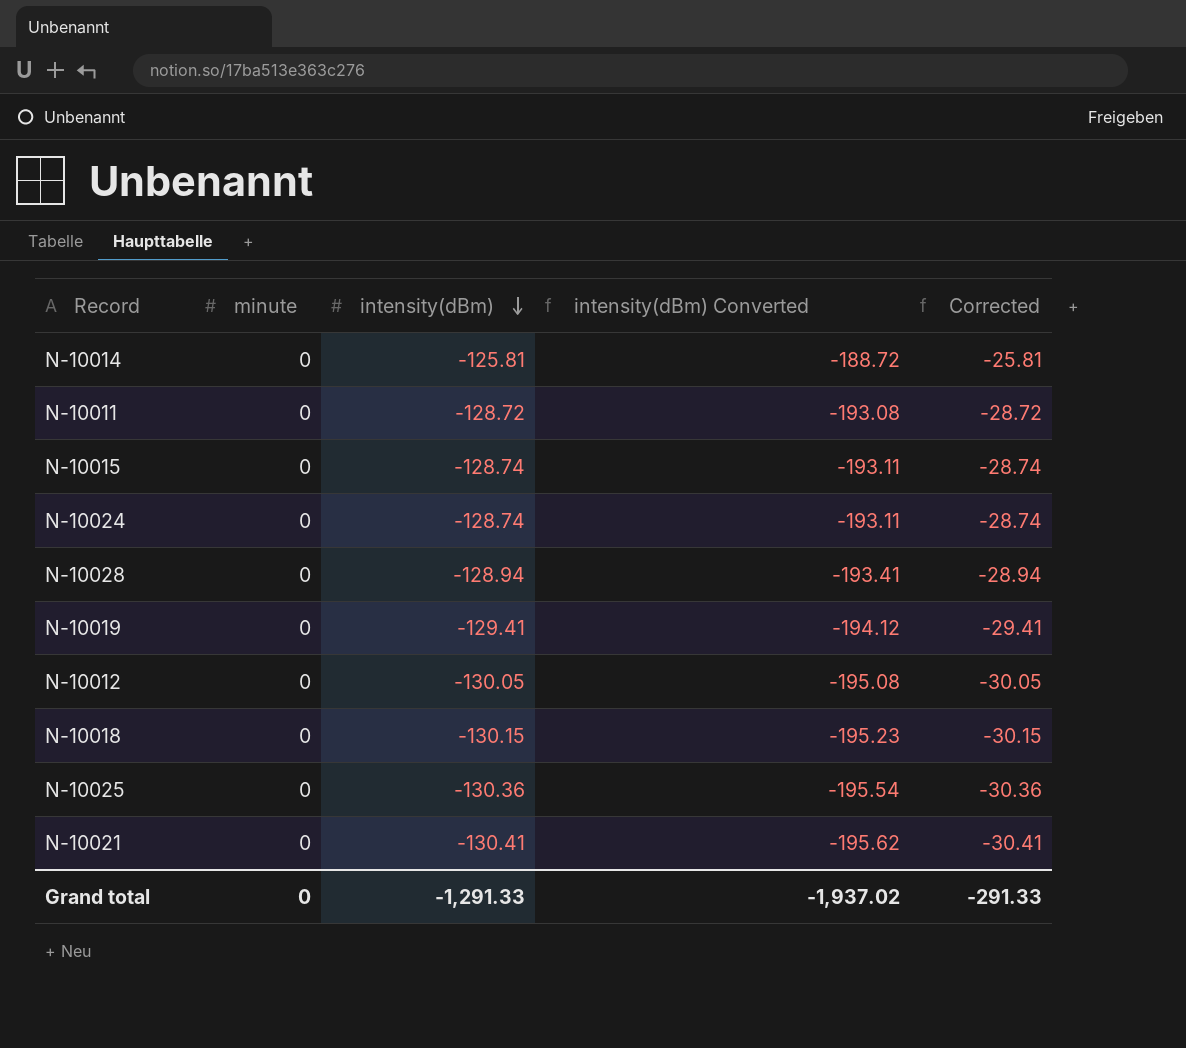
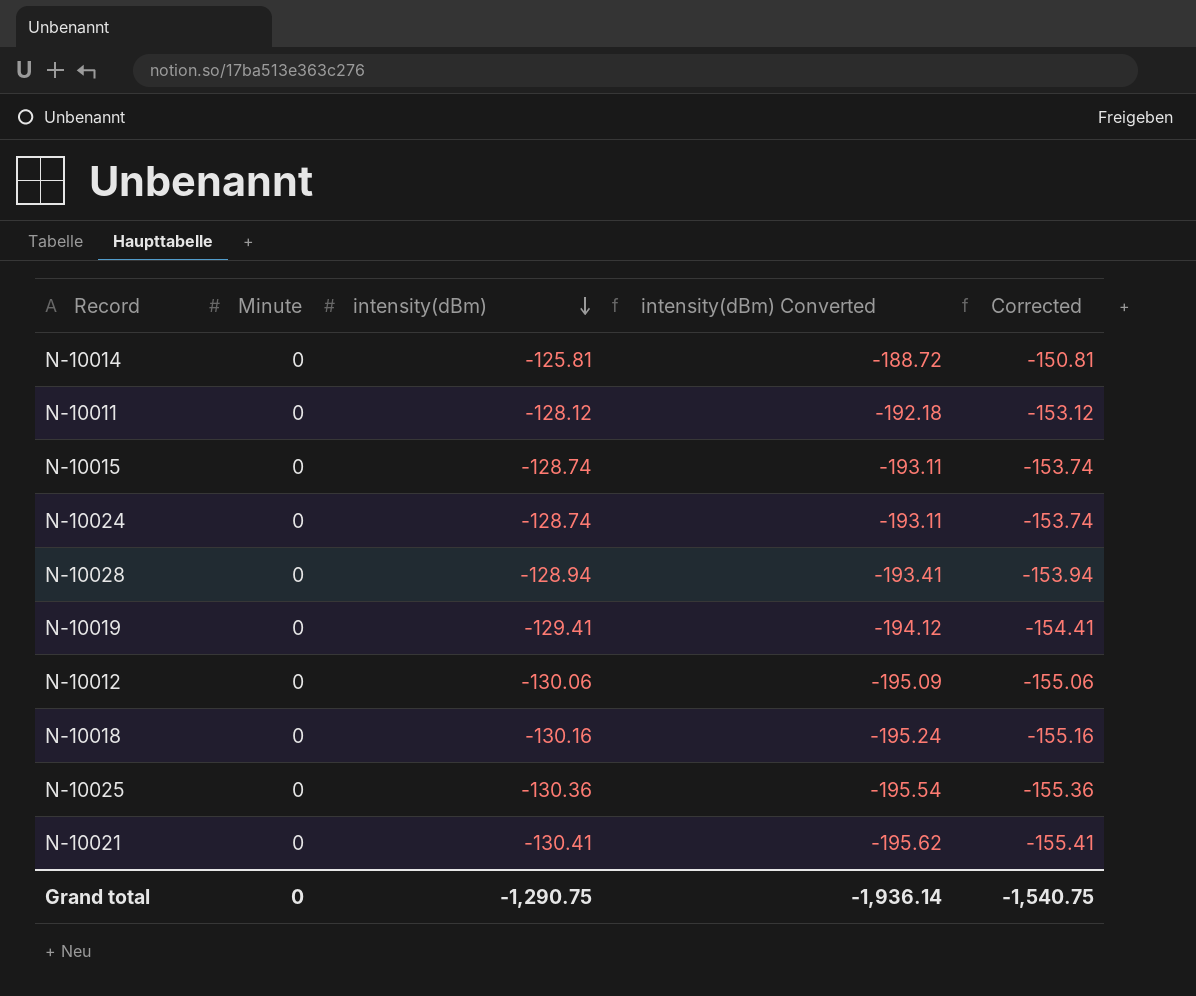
column name: minute -> Minute
column Corrected | formula: [intensity(dBm)] + 100 -> [intensity(dBm)] - 25
N-10011 | intensity(dBm): -128.72 -> -128.12
N-10011 | intensity(dBm) Converted: -193.08 -> -192.18
N-10012 | intensity(dBm): -130.05 -> -130.06
N-10012 | intensity(dBm) Converted: -195.08 -> -195.09
N-10018 | intensity(dBm): -130.15 -> -130.16
N-10018 | intensity(dBm) Converted: -195.23 -> -195.24
Grand total | intensity(dBm): -1,291.33 -> -1,290.75
Grand total | intensity(dBm) Converted: -1,937.02 -> -1,936.14
Grand total | Corrected: -291.33 -> -1,540.75

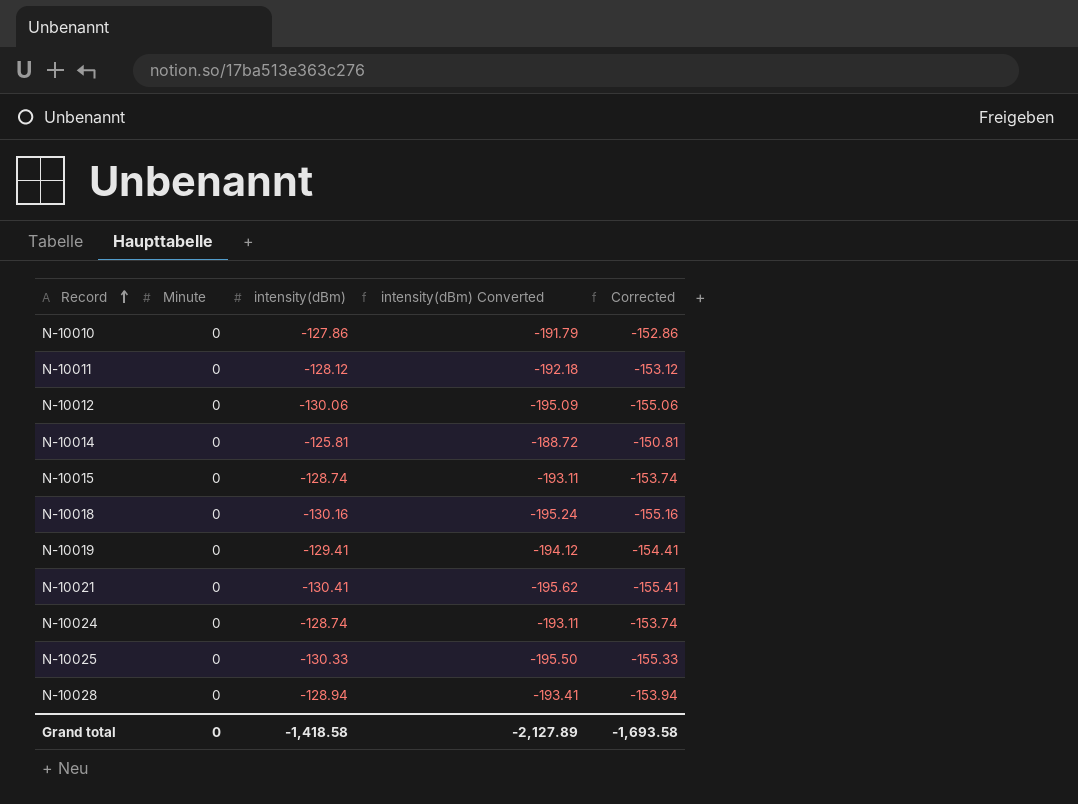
row order: intensity(dBm) descending -> Record ascending
row N-10010: none -> 0 | -127.86 | -191.79 | -152.86
N-10025 | intensity(dBm): -130.36 -> -130.33
N-10025 | intensity(dBm) Converted: -195.54 -> -195.50
N-10025 | Corrected: -155.36 -> -155.33
Grand total | intensity(dBm): -1,290.75 -> -1,418.58
Grand total | intensity(dBm) Converted: -1,936.14 -> -2,127.89
Grand total | Corrected: -1,540.75 -> -1,693.58

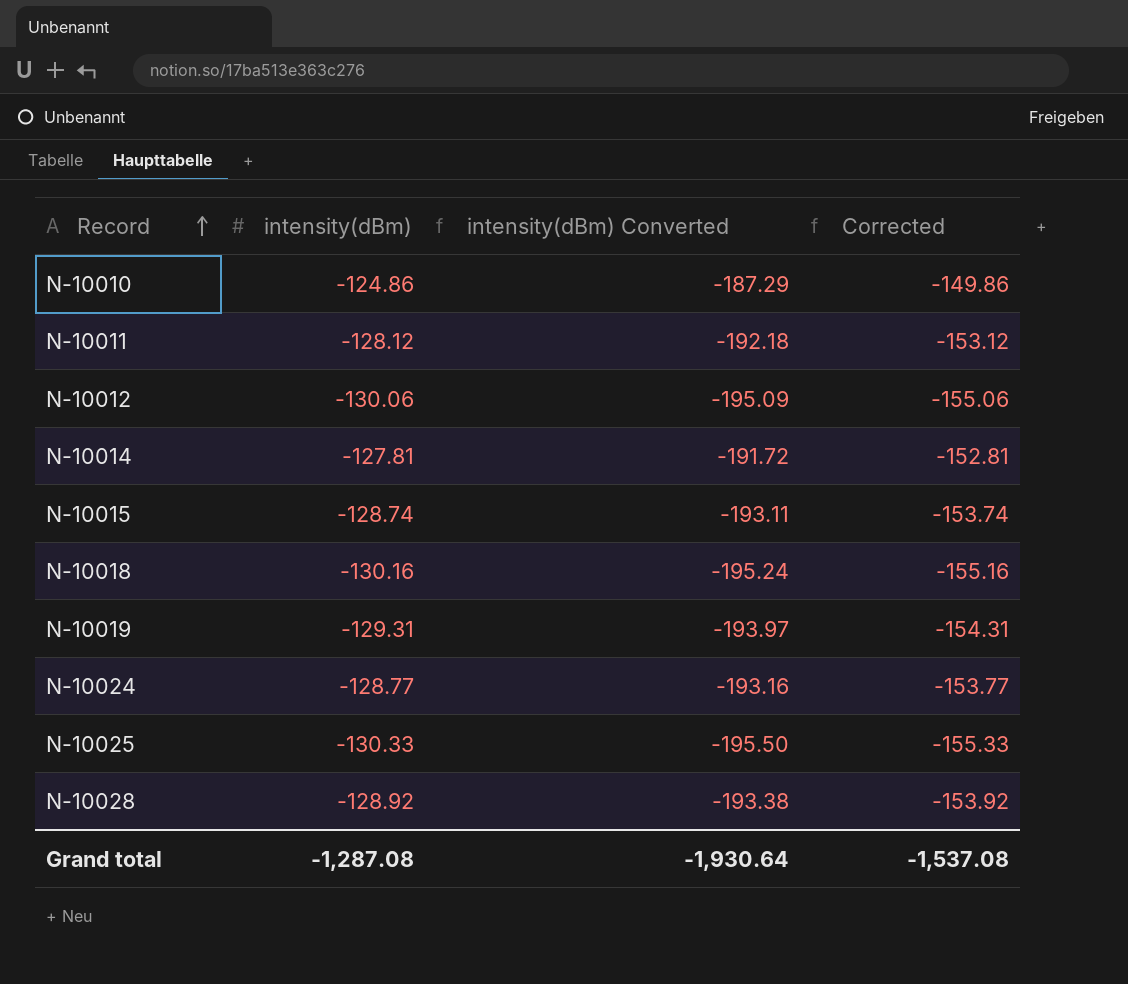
column Minute | position: 2 -> none
row N-10021: 0 | -130.41 | -195.62 | -155.41 -> none
N-10010 | intensity(dBm): -127.86 -> -124.86
N-10010 | intensity(dBm) Converted: -191.79 -> -187.29
N-10010 | Corrected: -152.86 -> -149.86
N-10014 | intensity(dBm): -125.81 -> -127.81
N-10014 | intensity(dBm) Converted: -188.72 -> -191.72
N-10014 | Corrected: -150.81 -> -152.81
N-10019 | intensity(dBm): -129.41 -> -129.31
N-10019 | intensity(dBm) Converted: -194.12 -> -193.97
N-10019 | Corrected: -154.41 -> -154.31
N-10024 | intensity(dBm): -128.74 -> -128.77
N-10024 | intensity(dBm) Converted: -193.11 -> -193.16
N-10024 | Corrected: -153.74 -> -153.77
N-10028 | intensity(dBm): -128.94 -> -128.92
N-10028 | intensity(dBm) Converted: -193.41 -> -193.38
N-10028 | Corrected: -153.94 -> -153.92
Grand total | intensity(dBm): -1,418.58 -> -1,287.08
Grand total | intensity(dBm) Converted: -2,127.89 -> -1,930.64
Grand total | Corrected: -1,693.58 -> -1,537.08

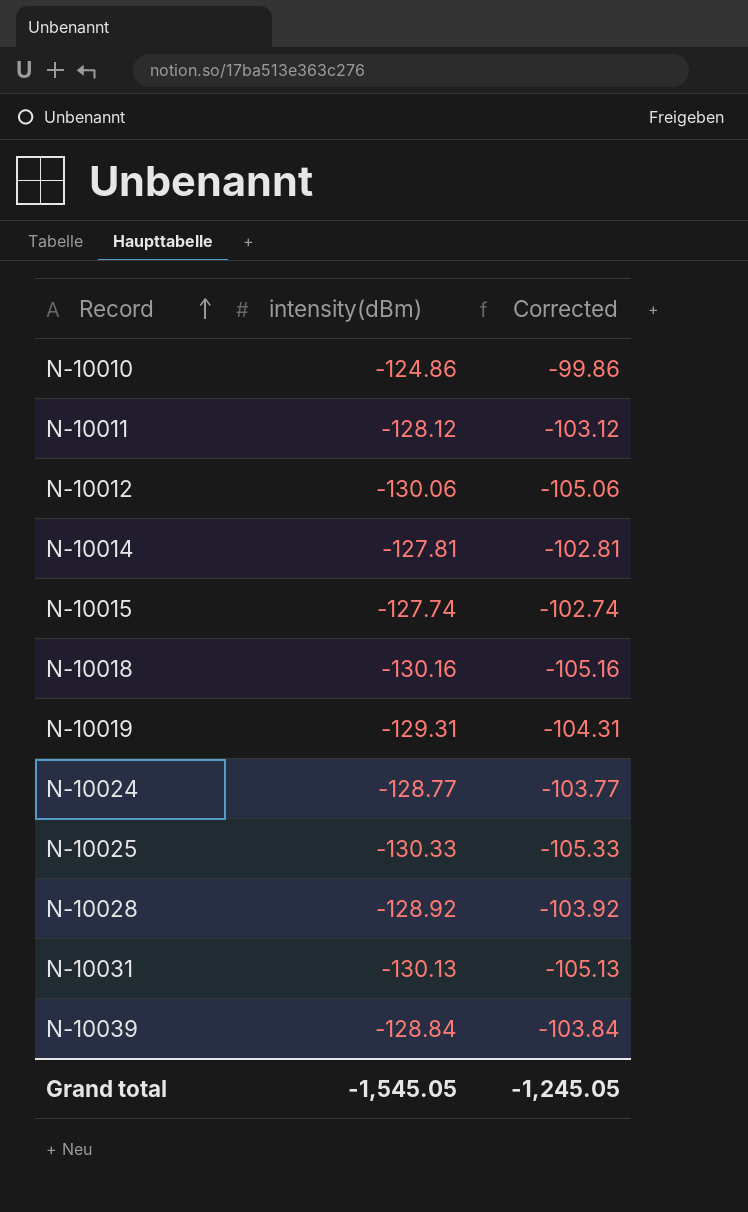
column intensity(dBm) Converted | formula: [intensity(dBm)] * 1.5 -> none
column Corrected | formula: [intensity(dBm)] - 25 -> [intensity(dBm)] + 25
N-10015 | intensity(dBm): -128.74 -> -127.74
row N-10031: none -> -130.13 | -105.13
row N-10039: none -> -128.84 | -103.84
Grand total | intensity(dBm): -1,287.08 -> -1,545.05
Grand total | Corrected: -1,537.08 -> -1,245.05

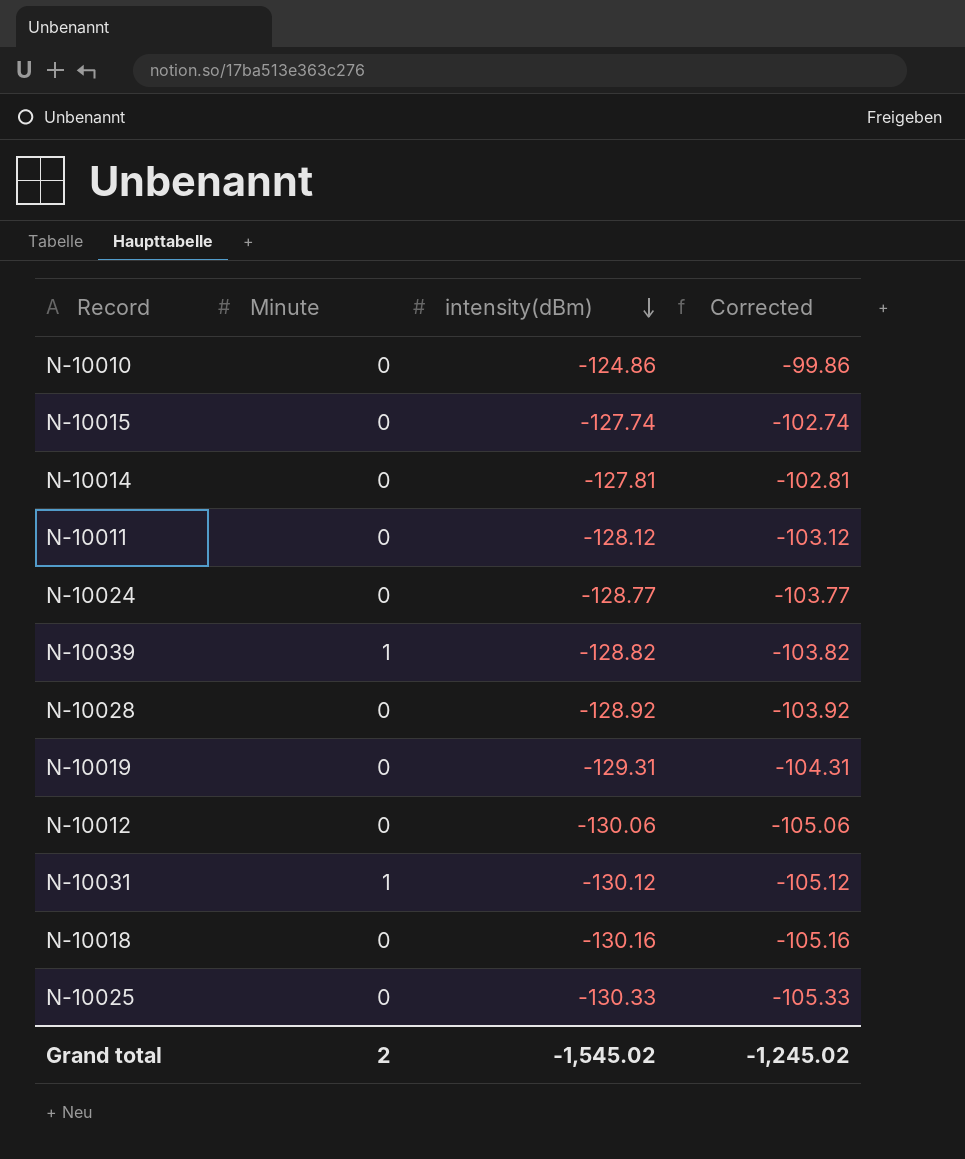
row order: Record ascending -> intensity(dBm) descending
column Minute | position: none -> 2
N-10039 | intensity(dBm): -128.84 -> -128.82
N-10039 | Corrected: -103.84 -> -103.82
N-10031 | intensity(dBm): -130.13 -> -130.12
N-10031 | Corrected: -105.13 -> -105.12
Grand total | intensity(dBm): -1,545.05 -> -1,545.02
Grand total | Corrected: -1,245.05 -> -1,245.02

